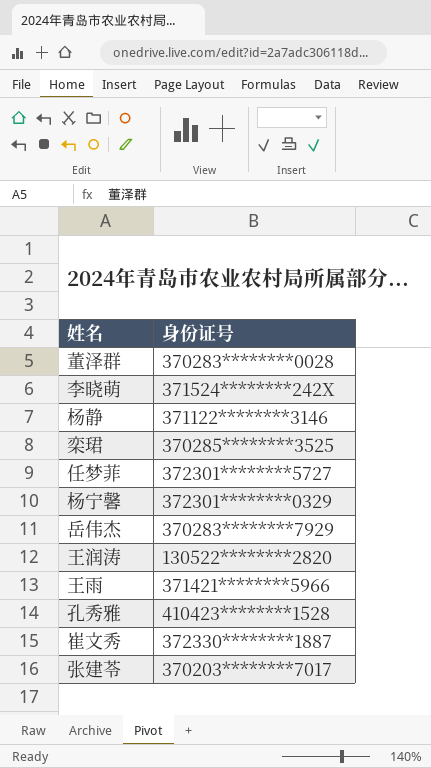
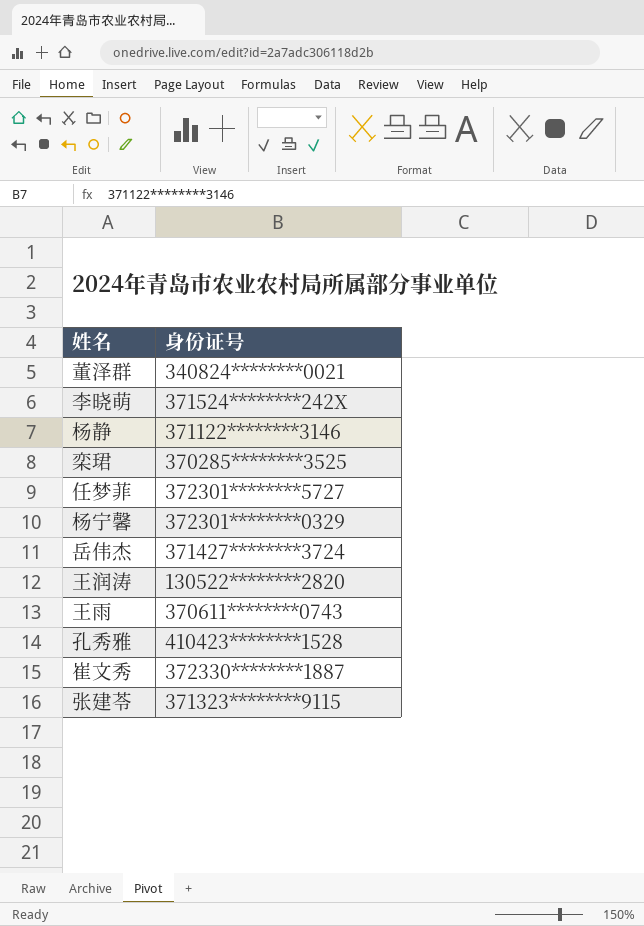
董泽群 | 身份证号: 370283********0028 -> 340824********0021
岳伟杰 | 身份证号: 370283********7929 -> 371427********3724
王雨 | 身份证号: 371421********5966 -> 370611********0743
张建苓 | 身份证号: 370203********7017 -> 371323********9115

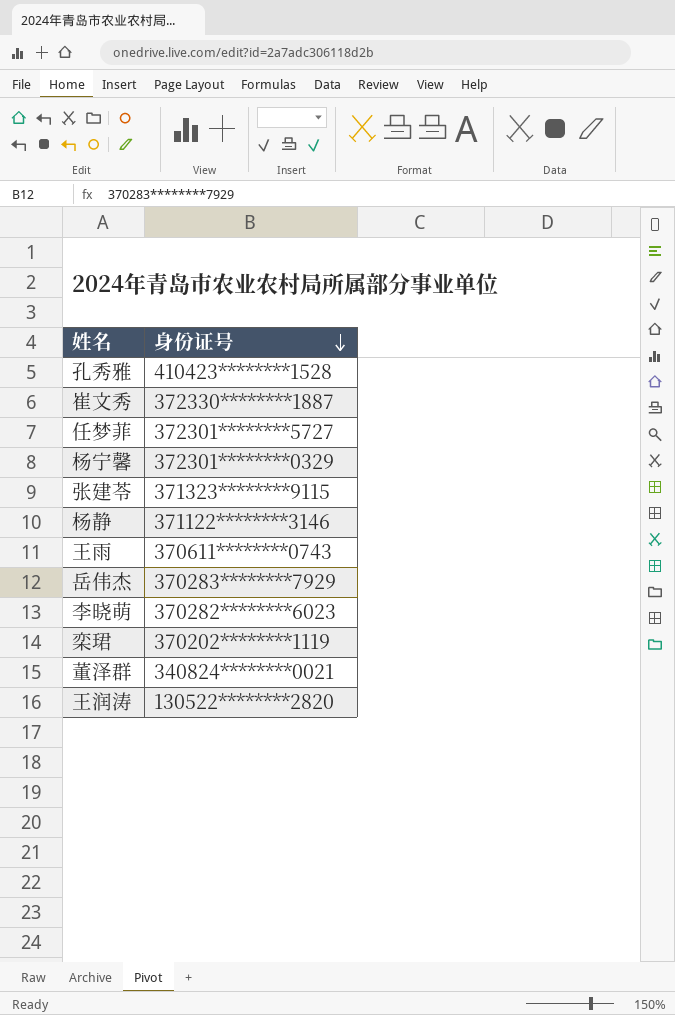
row order: none -> 身份证号 descending
岳伟杰 | 身份证号: 371427********3724 -> 370283********7929
李晓萌 | 身份证号: 371524********242X -> 370282********6023
栾珺 | 身份证号: 370285********3525 -> 370202********1119

